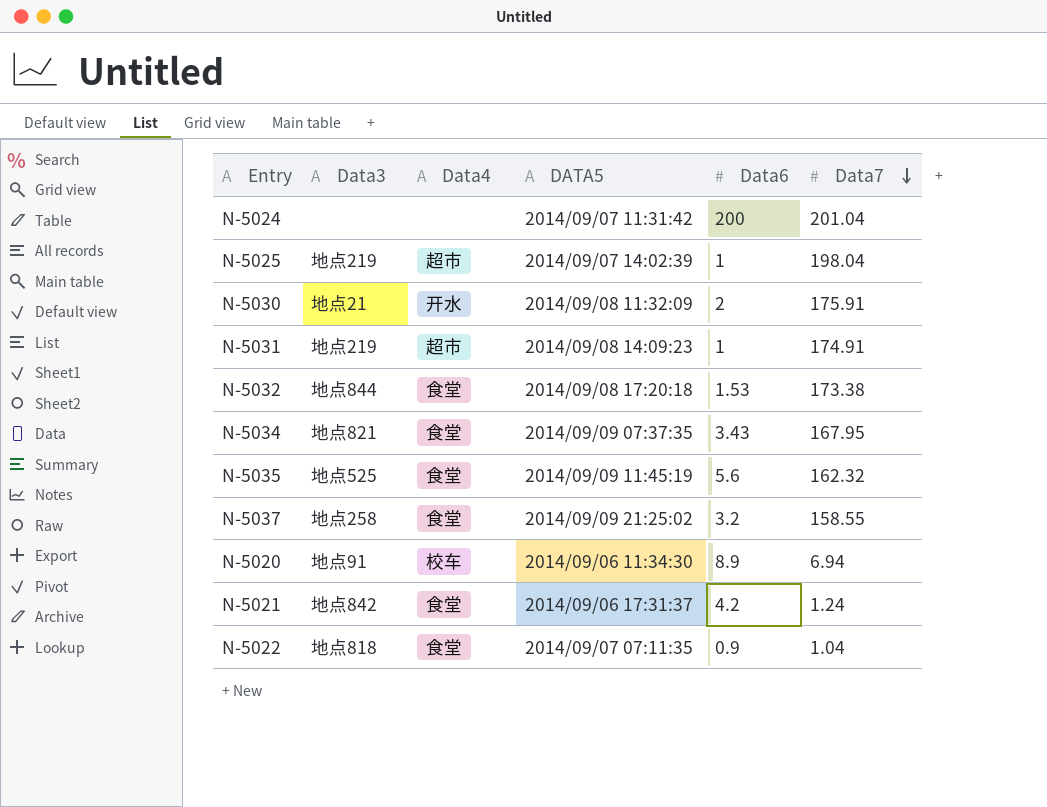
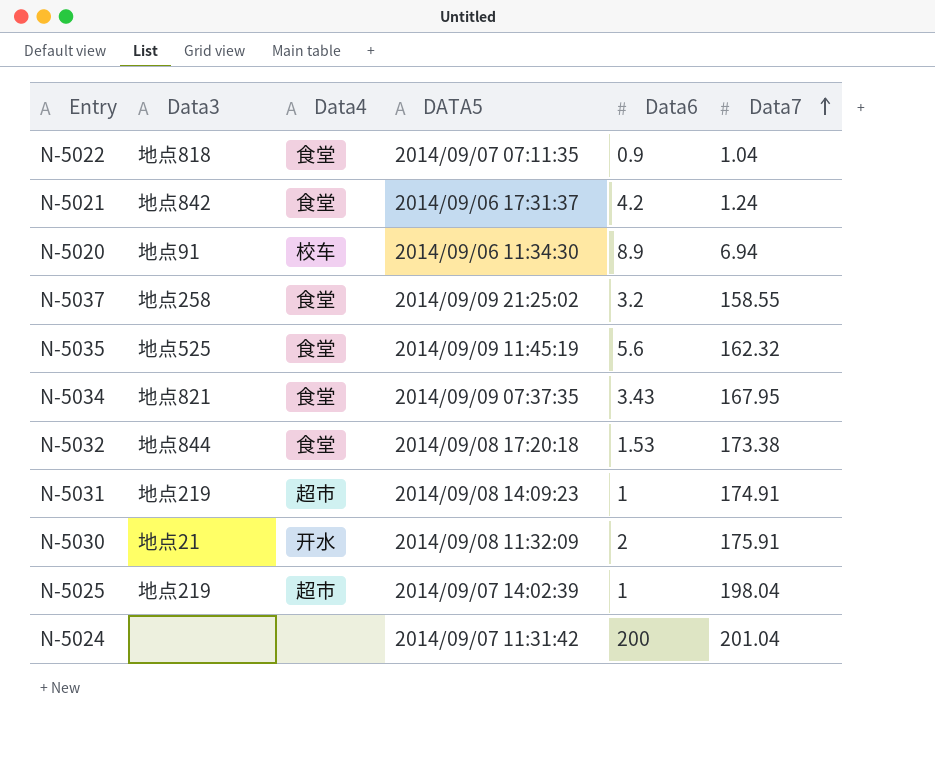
row order: Data7 descending -> Data7 ascending

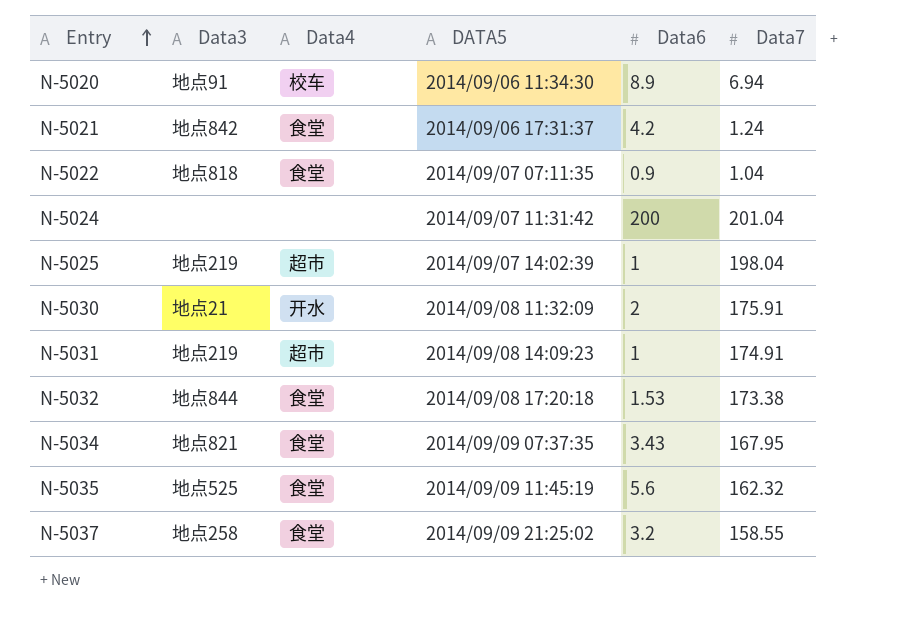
row order: Data7 ascending -> Entry ascending

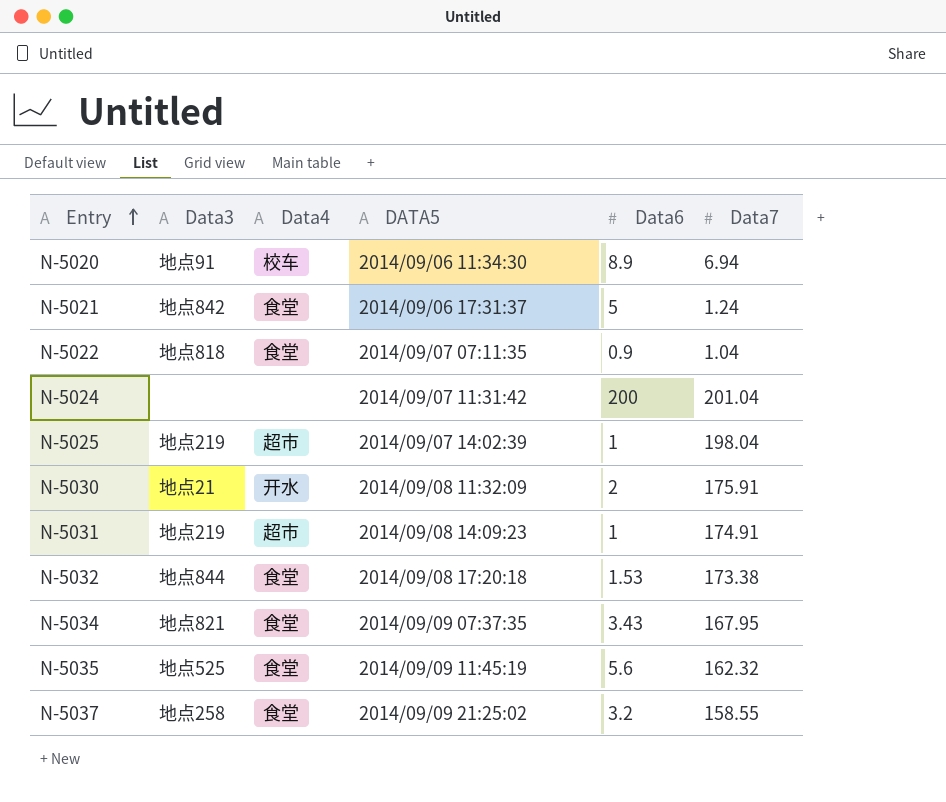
N-5021 | Data6: 4.2 -> 5

